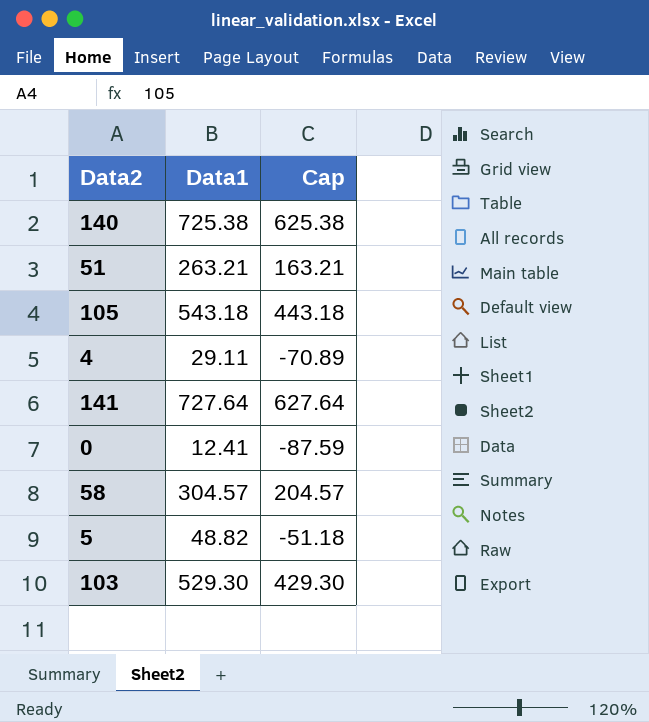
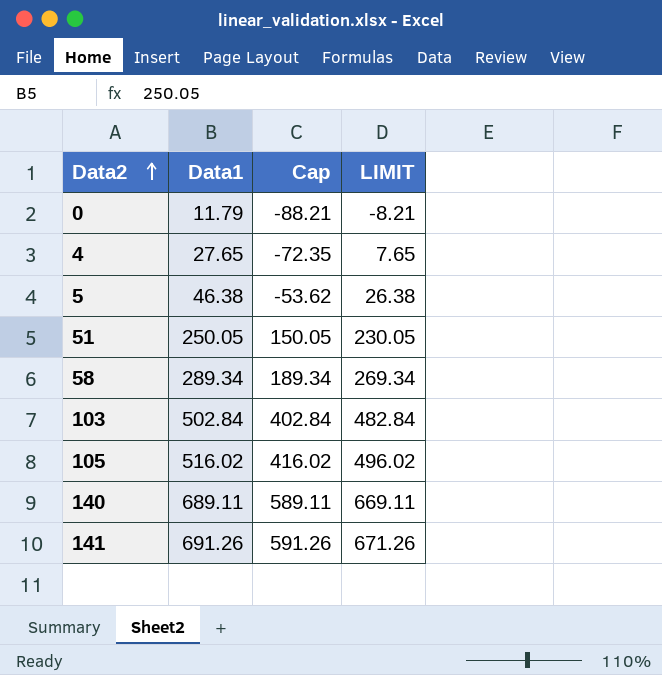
row order: none -> Data2 ascending
column LIMIT | formula: none -> [Data1] - 20
0 | Data1: 12.41 -> 11.79
0 | Cap: -87.59 -> -88.21
4 | Data1: 29.11 -> 27.65
4 | Cap: -70.89 -> -72.35
5 | Data1: 48.82 -> 46.38
5 | Cap: -51.18 -> -53.62
51 | Data1: 263.21 -> 250.05
51 | Cap: 163.21 -> 150.05
58 | Data1: 304.57 -> 289.34
58 | Cap: 204.57 -> 189.34
103 | Data1: 529.30 -> 502.84
103 | Cap: 429.30 -> 402.84
105 | Data1: 543.18 -> 516.02
105 | Cap: 443.18 -> 416.02
140 | Data1: 725.38 -> 689.11
140 | Cap: 625.38 -> 589.11
141 | Data1: 727.64 -> 691.26
141 | Cap: 627.64 -> 591.26

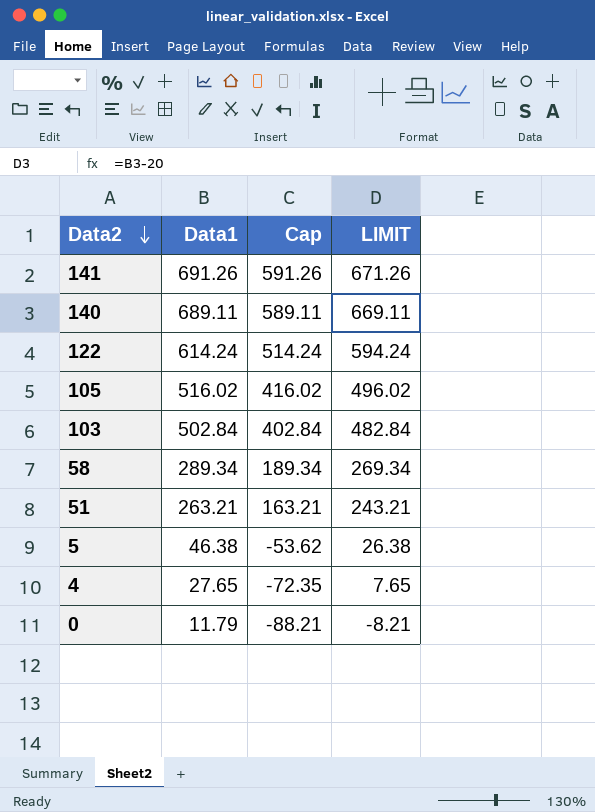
row order: Data2 ascending -> Data2 descending
row 122: none -> 614.24 | 514.24 | 594.24
51 | Data1: 250.05 -> 263.21
51 | Cap: 150.05 -> 163.21
51 | LIMIT: 230.05 -> 243.21

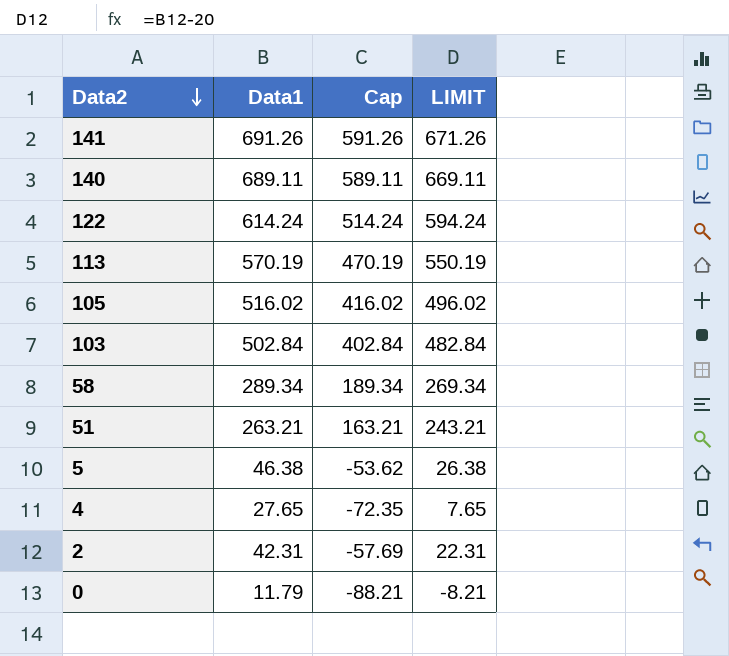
row 113: none -> 570.19 | 470.19 | 550.19
row 2: none -> 42.31 | -57.69 | 22.31

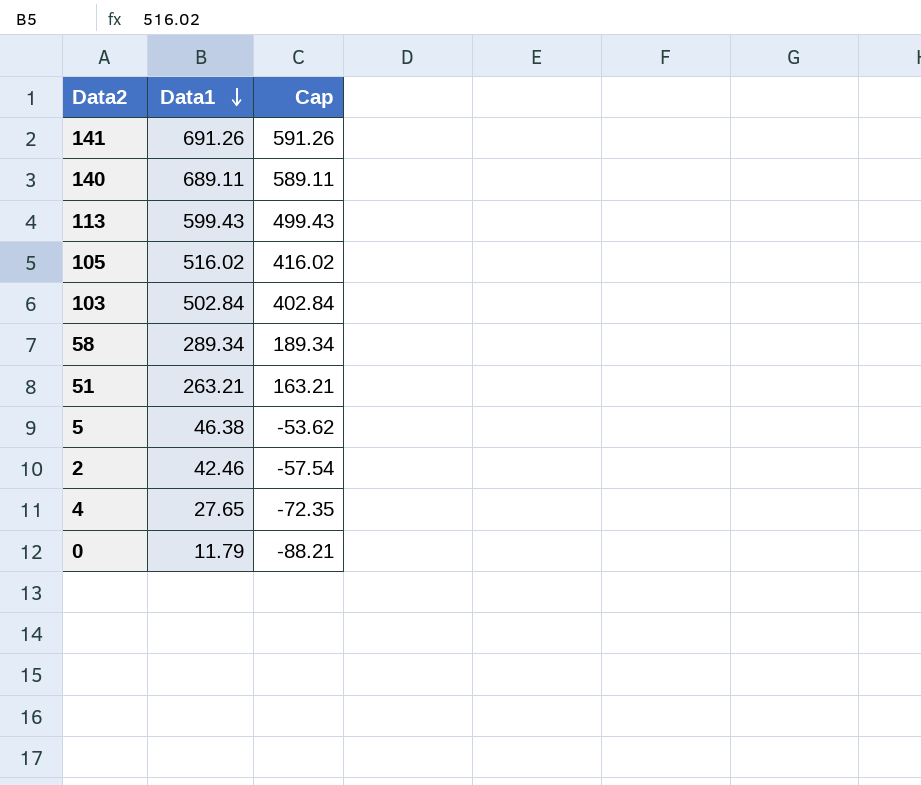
row order: Data2 descending -> Data1 descending
column LIMIT | formula: [Data1] - 20 -> none
row 122: 614.24 | 514.24 | 594.24 -> none
113 | Data1: 570.19 -> 599.43
113 | Cap: 470.19 -> 499.43
2 | Data1: 42.31 -> 42.46
2 | Cap: -57.69 -> -57.54

